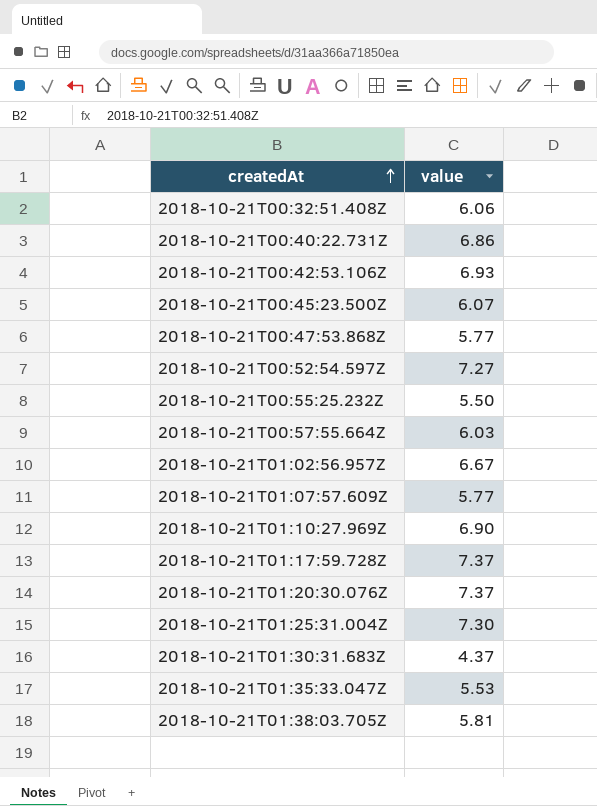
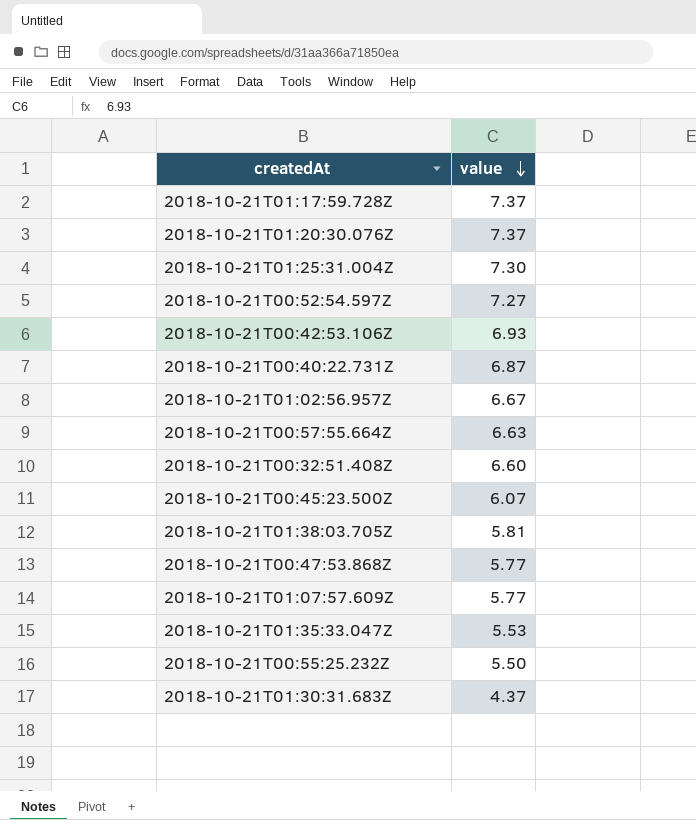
row order: createdAt ascending -> value descending
row 2018-10-21T01:10:27.969Z: 6.90 -> none
2018-10-21T00:40:22.731Z | value: 6.86 -> 6.87
2018-10-21T00:57:55.664Z | value: 6.03 -> 6.63
2018-10-21T00:32:51.408Z | value: 6.06 -> 6.60

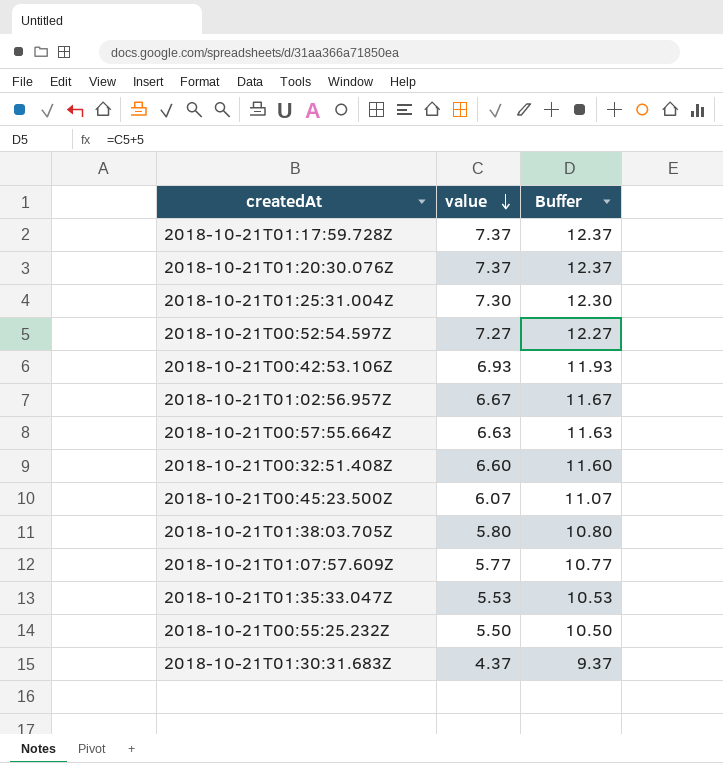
column Buffer | formula: none -> [value] + 5
row 2018-10-21T00:40:22.731Z: 6.87 -> none
row 2018-10-21T00:47:53.868Z: 5.77 -> none
2018-10-21T01:38:03.705Z | value: 5.81 -> 5.80

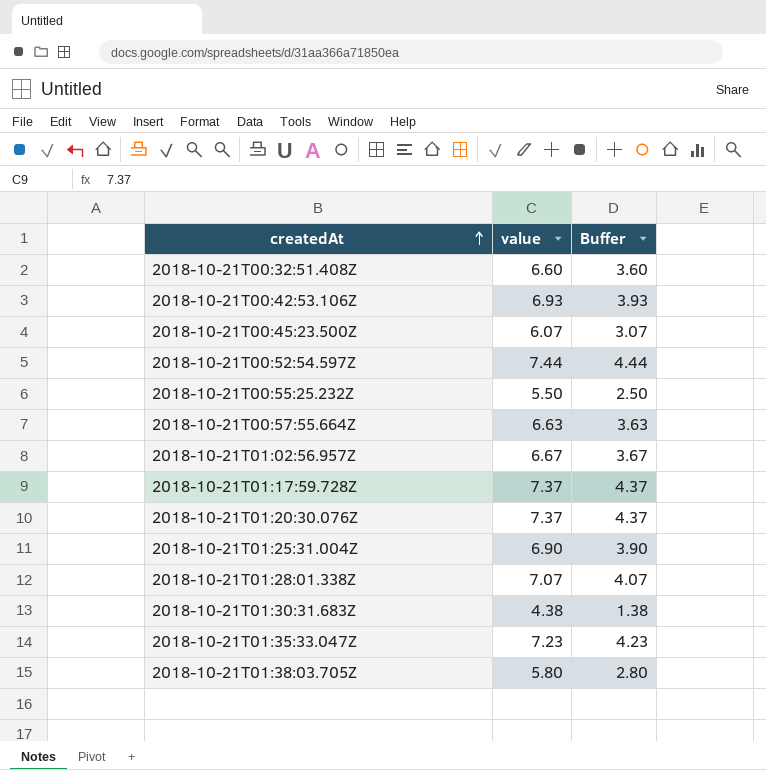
row order: value descending -> createdAt ascending
column Buffer | formula: [value] + 5 -> [value] - 3
row 2018-10-21T01:07:57.609Z: 5.77 | 10.77 -> none
2018-10-21T00:52:54.597Z | value: 7.27 -> 7.44
2018-10-21T01:25:31.004Z | value: 7.30 -> 6.90
row 2018-10-21T01:28:01.338Z: none -> 7.07 | 4.07
2018-10-21T01:30:31.683Z | value: 4.37 -> 4.38
2018-10-21T01:35:33.047Z | value: 5.53 -> 7.23

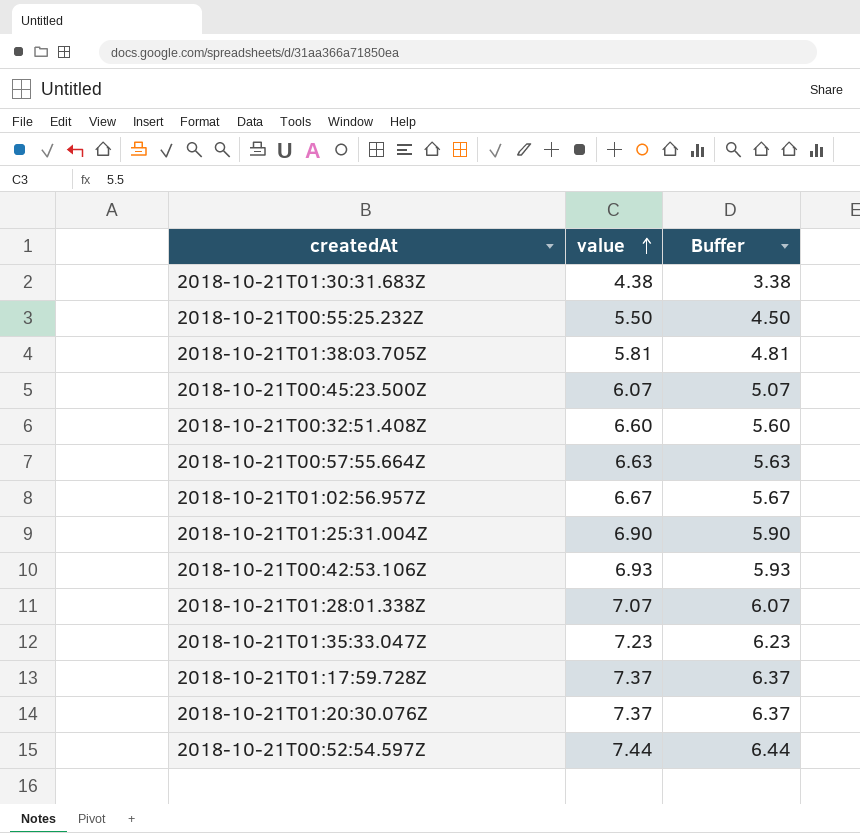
row order: createdAt ascending -> value ascending
column Buffer | formula: [value] - 3 -> [value] - 1
2018-10-21T01:38:03.705Z | value: 5.80 -> 5.81

